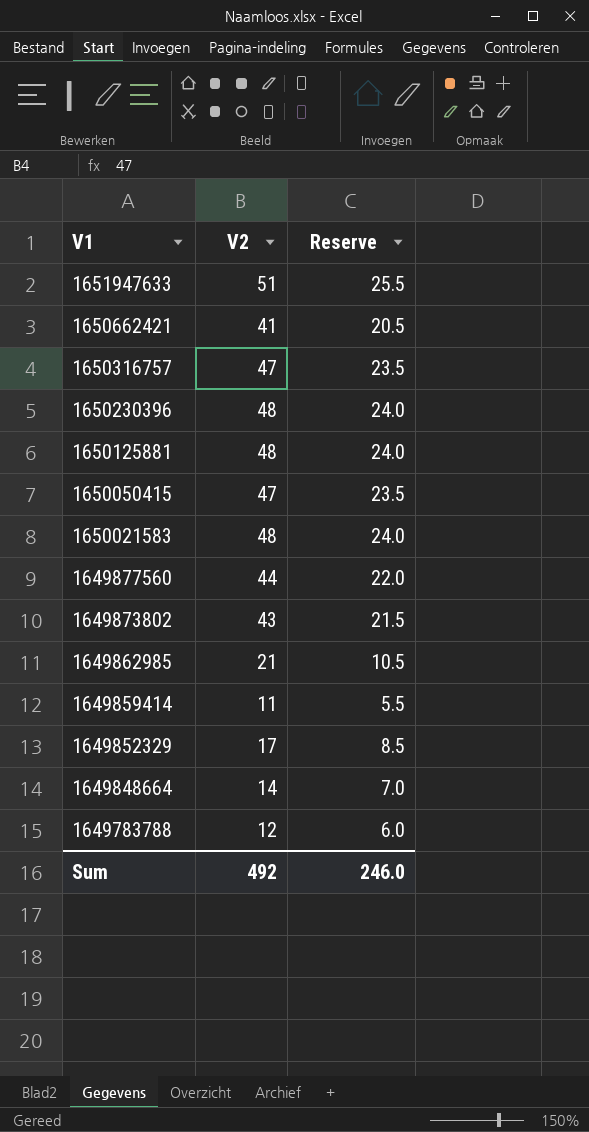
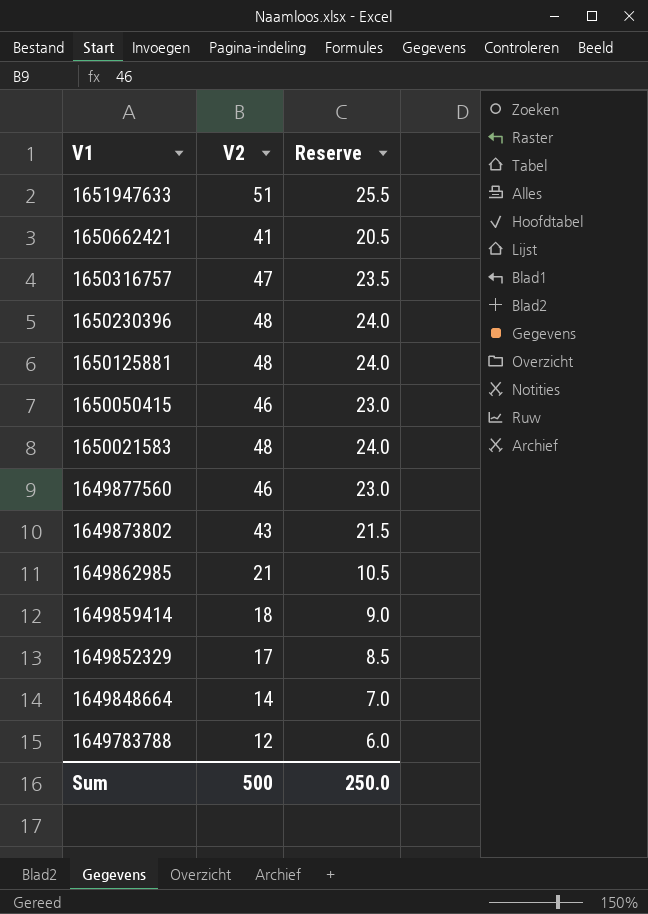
1650050415 | V2: 47 -> 46
1650050415 | Reserve: 23.5 -> 23.0
1649877560 | V2: 44 -> 46
1649877560 | Reserve: 22.0 -> 23.0
1649859414 | V2: 11 -> 18
1649859414 | Reserve: 5.5 -> 9.0
Sum | V2: 492 -> 500
Sum | Reserve: 246.0 -> 250.0

